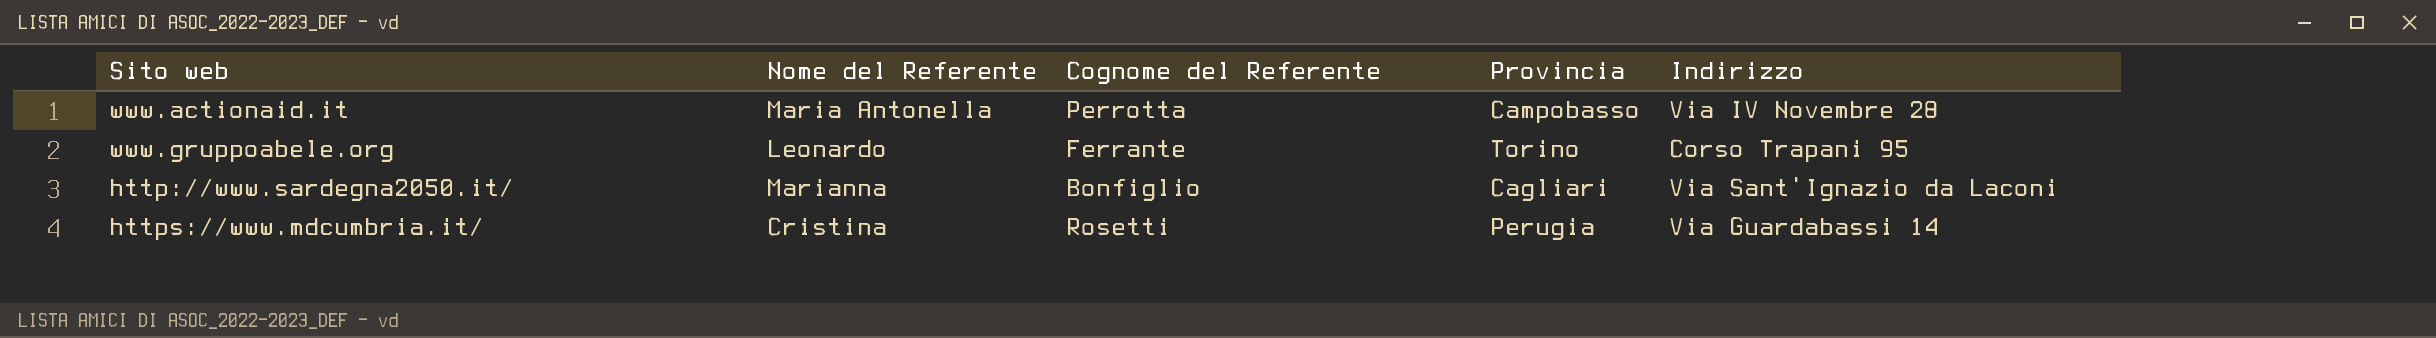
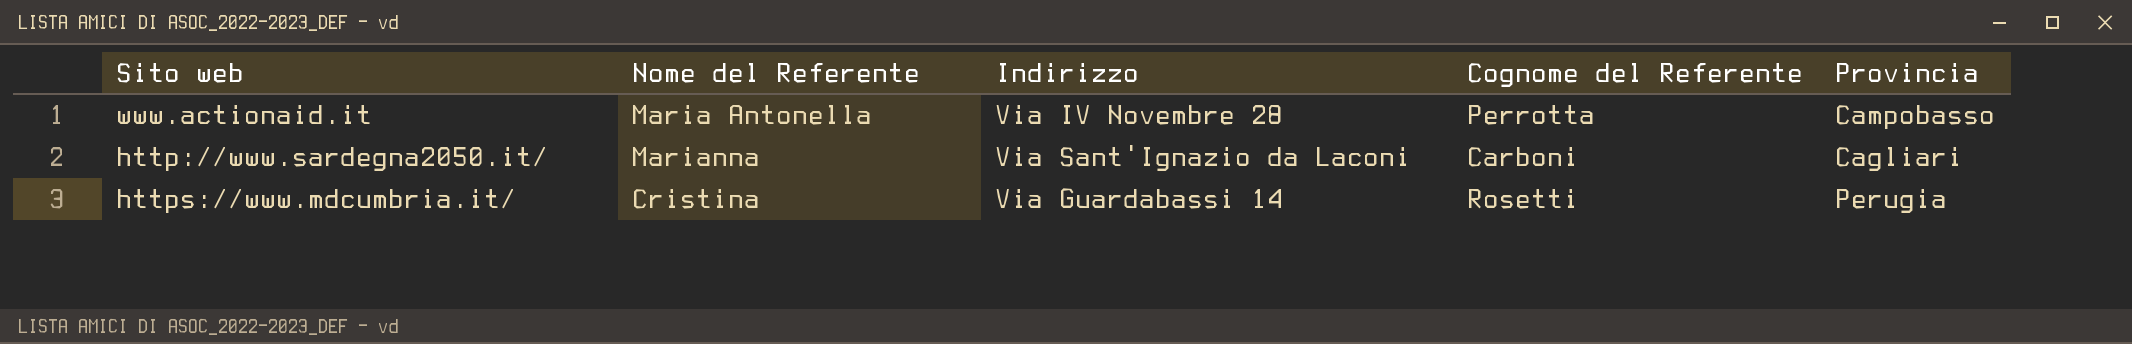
column Indirizzo | position: 5 -> 3
row www.gruppoabele.org: Leonardo | Ferrante | Torino | Corso Trapani 95 -> none
http://www.sardegna2050.it/ | Cognome del Referente: Bonfiglio -> Carboni

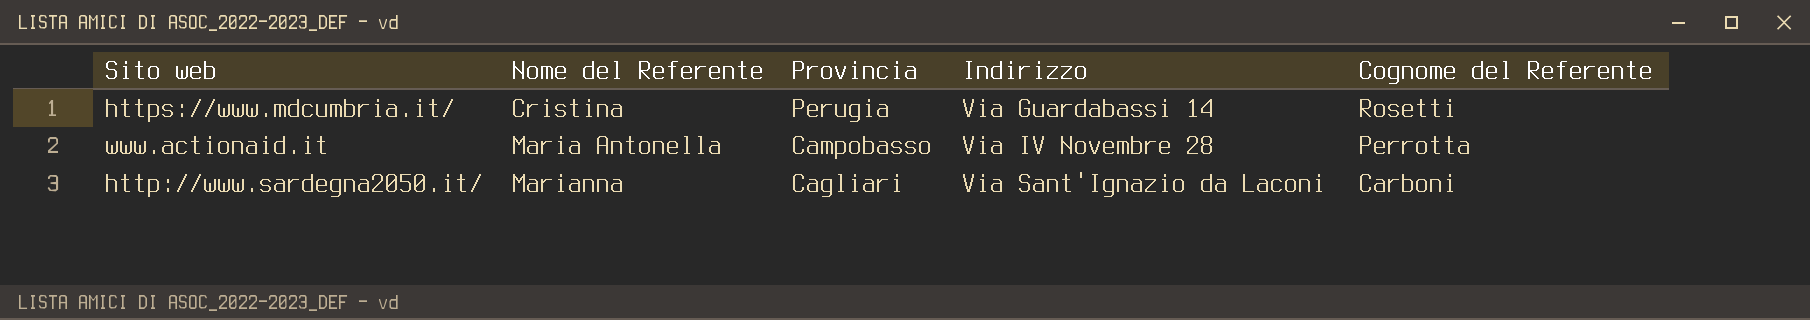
row order: none -> Nome del Referente ascending
column Provincia | position: 5 -> 3

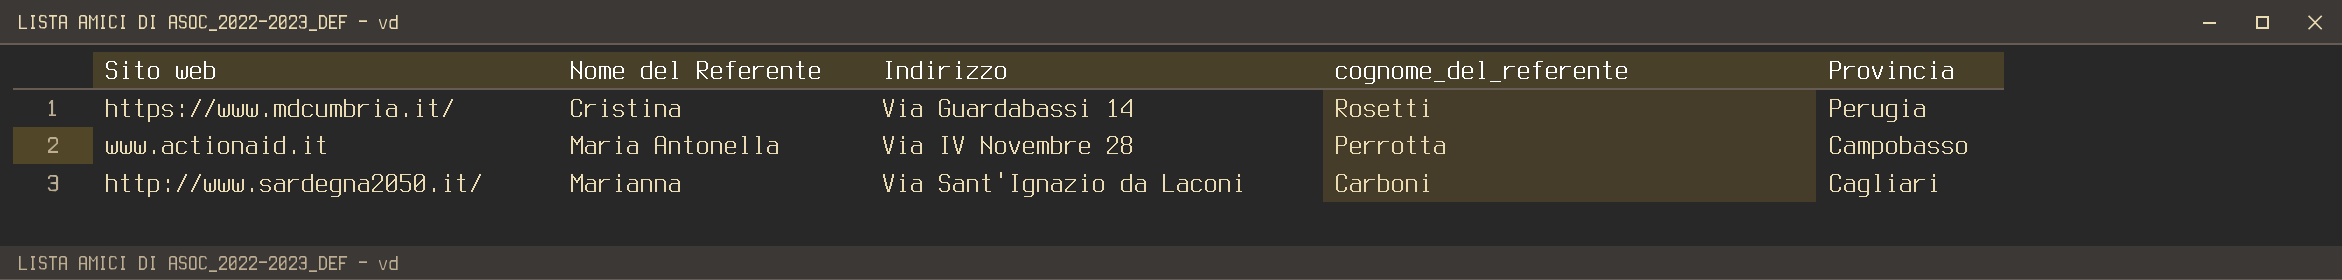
column name: Cognome del Referente -> cognome_del_referente
column Provincia | position: 3 -> 5

